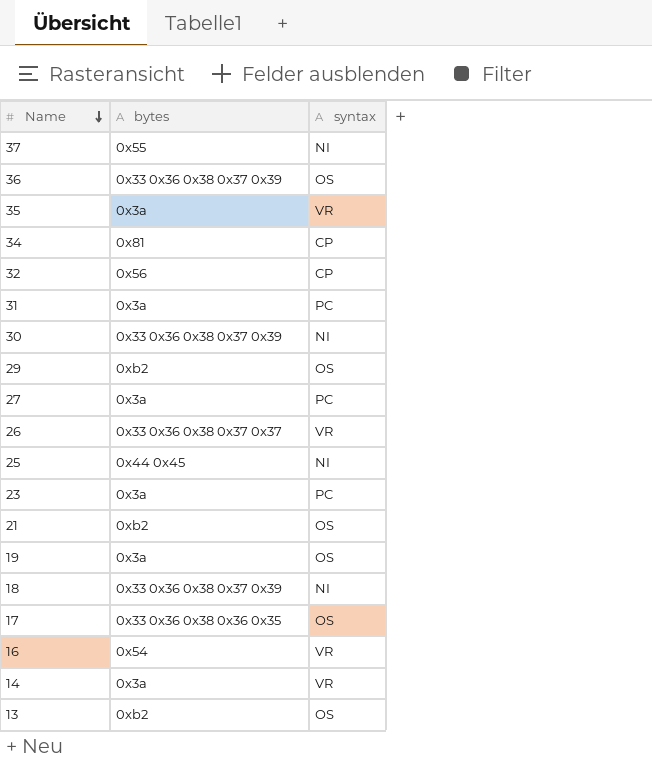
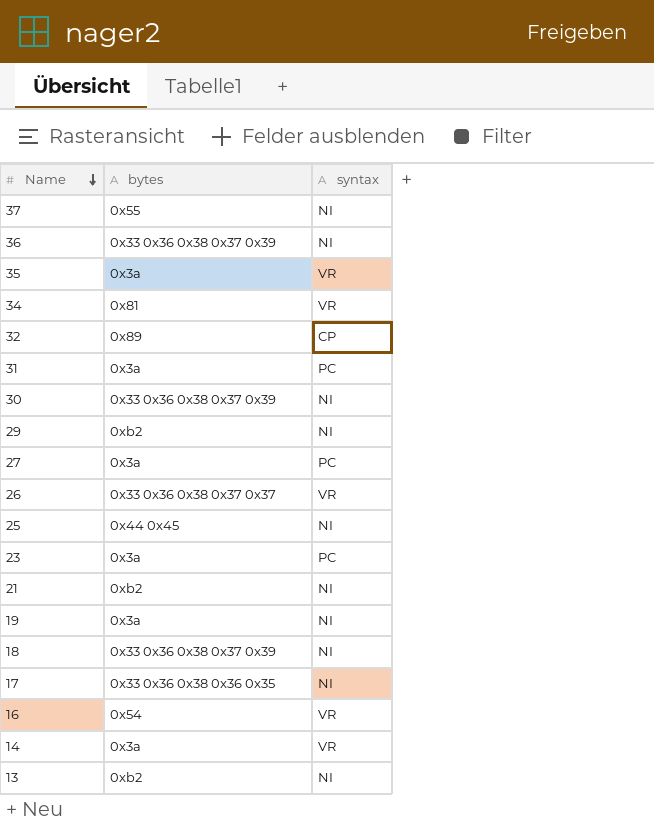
36 | syntax: OS -> NI
34 | syntax: CP -> VR
32 | bytes: 0x56 -> 0x89
29 | syntax: OS -> NI
21 | syntax: OS -> NI
19 | syntax: OS -> NI
17 | syntax: OS -> NI
13 | syntax: OS -> NI

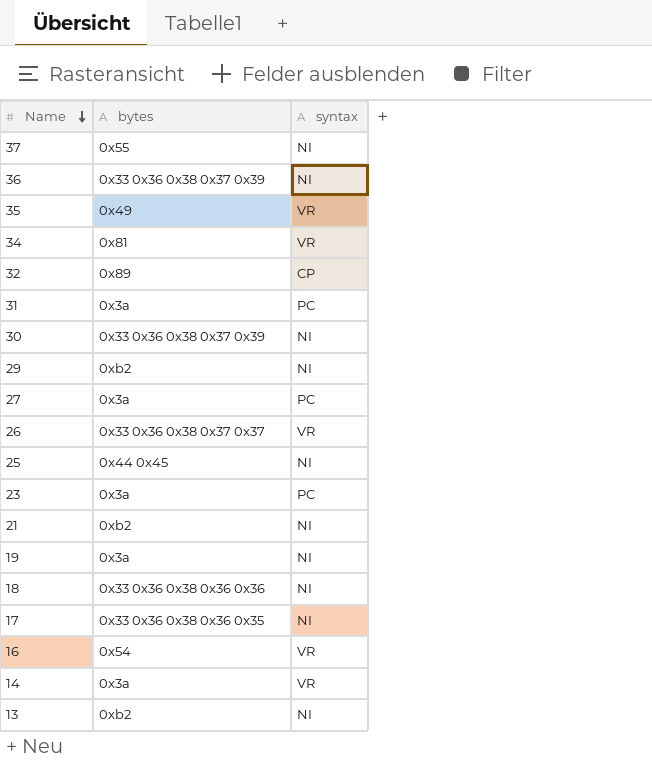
35 | bytes: 0x3a -> 0x49
18 | bytes: 0x33 0x36 0x38 0x37 0x39 -> 0x33 0x36 0x38 0x36 0x36

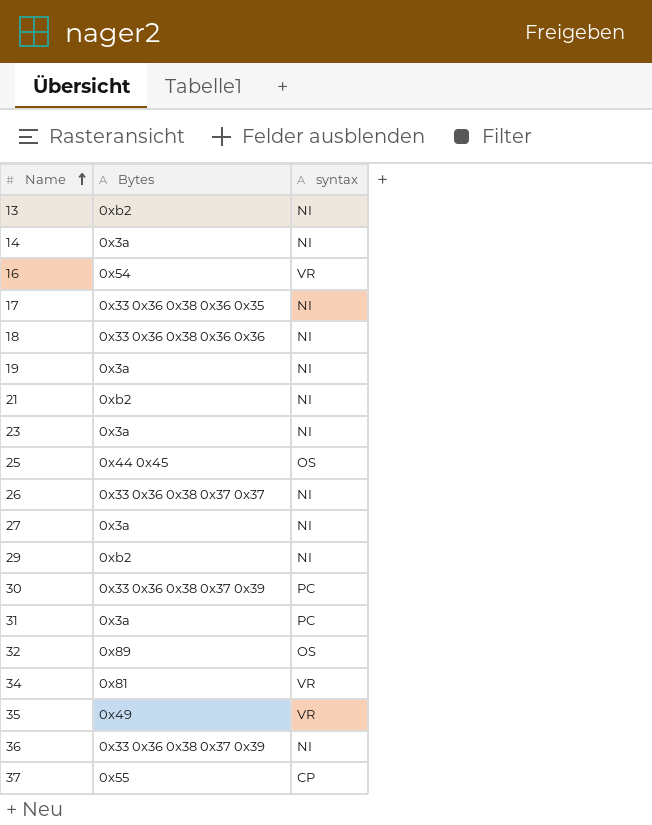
row order: Name descending -> Name ascending
column name: bytes -> Bytes
14 | syntax: VR -> NI
23 | syntax: PC -> NI
25 | syntax: NI -> OS
26 | syntax: VR -> NI
27 | syntax: PC -> NI
30 | syntax: NI -> PC
32 | syntax: CP -> OS
37 | syntax: NI -> CP

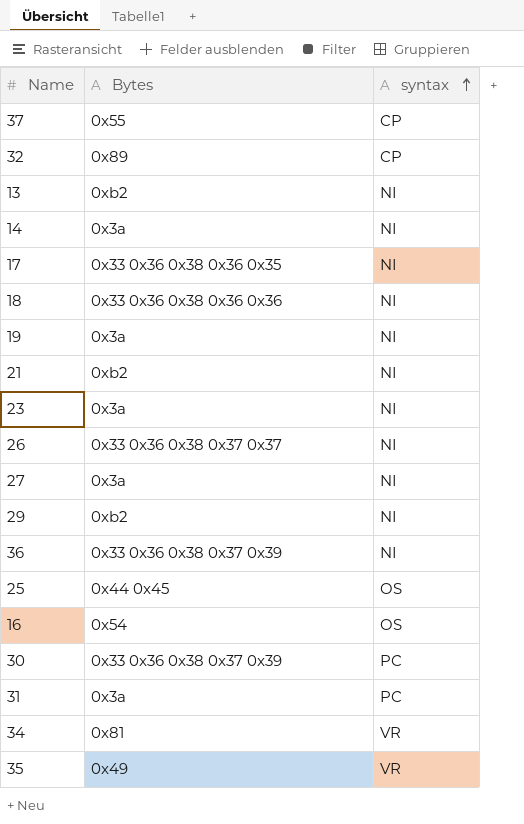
row order: Name ascending -> syntax ascending
32 | syntax: OS -> CP
16 | syntax: VR -> OS

